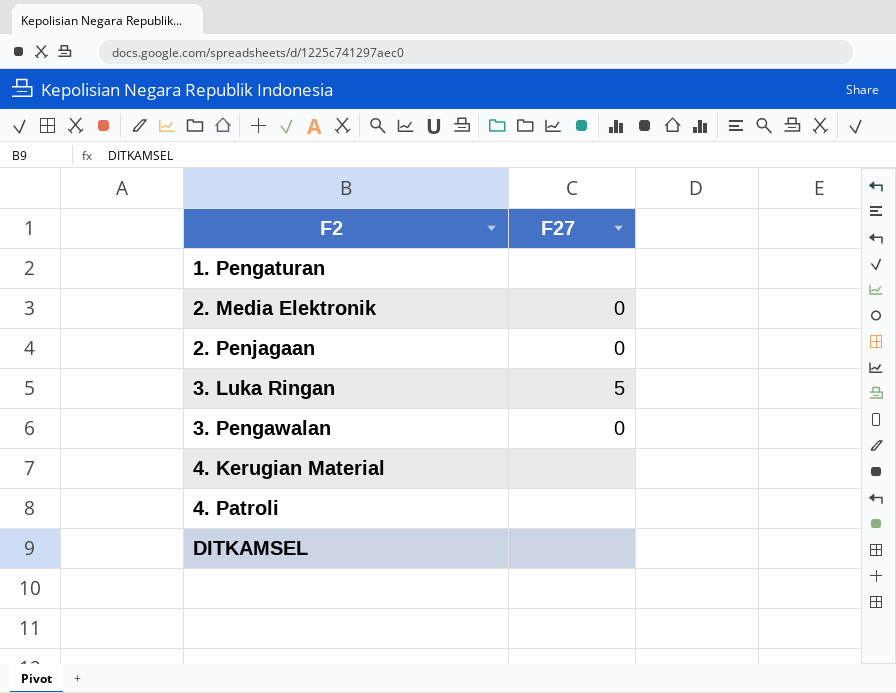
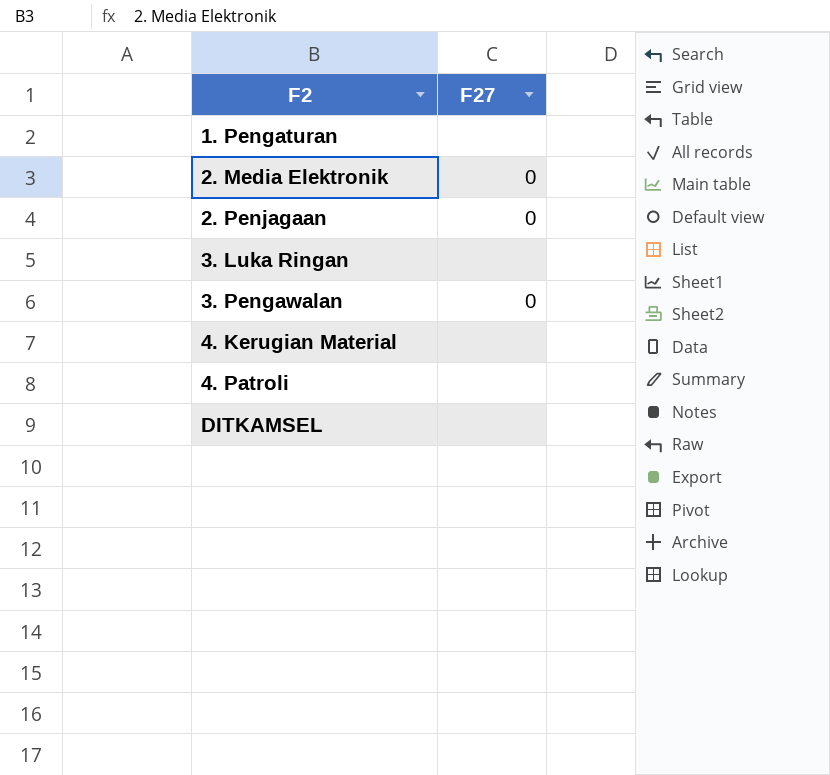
3. Luka Ringan | F27: 5 -> none

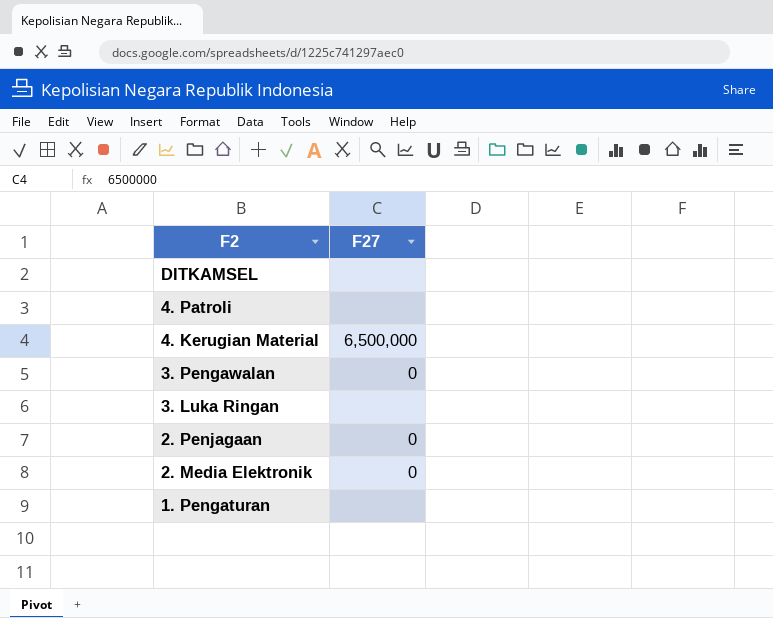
row order: F2 ascending -> F2 descending
4. Kerugian Material | F27: none -> 6,500,000

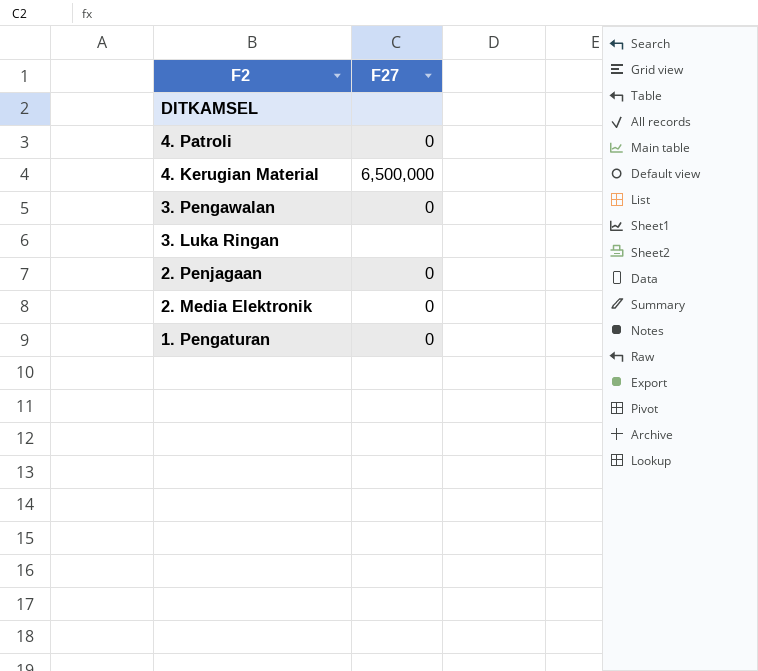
4. Patroli | F27: none -> 0
1. Pengaturan | F27: none -> 0

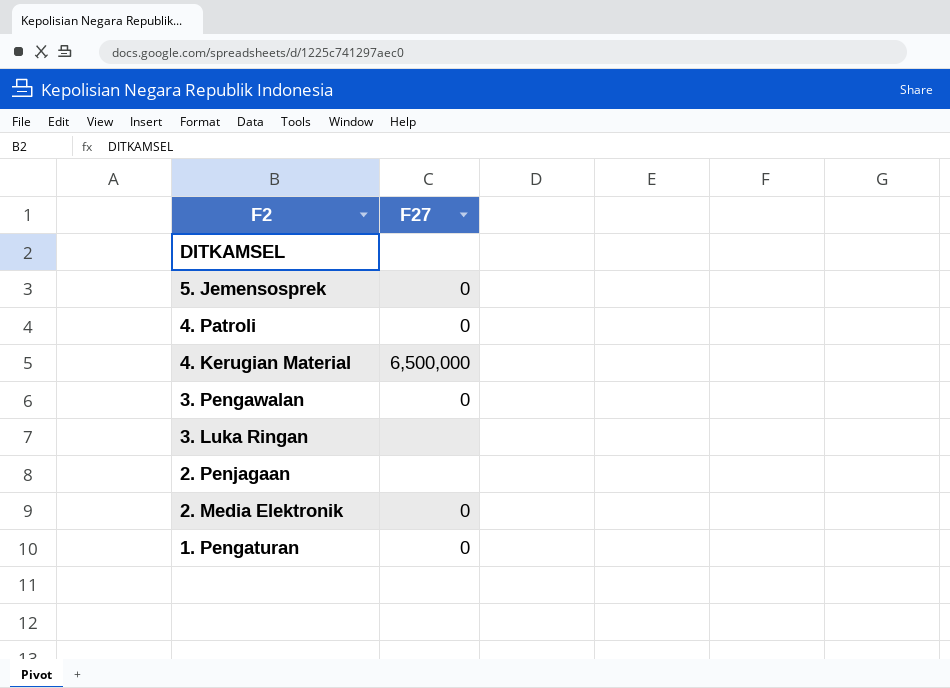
row 5. Jemensosprek: none -> 0
2. Penjagaan | F27: 0 -> none

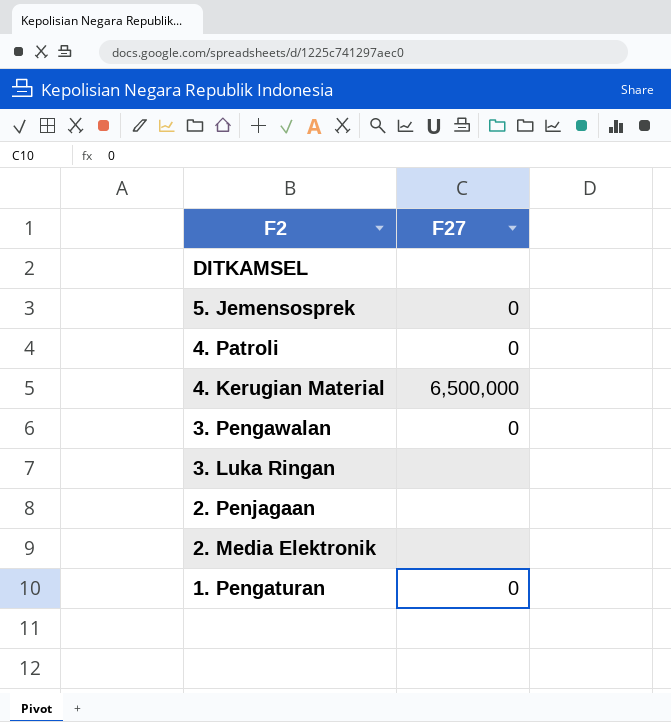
2. Media Elektronik | F27: 0 -> none

